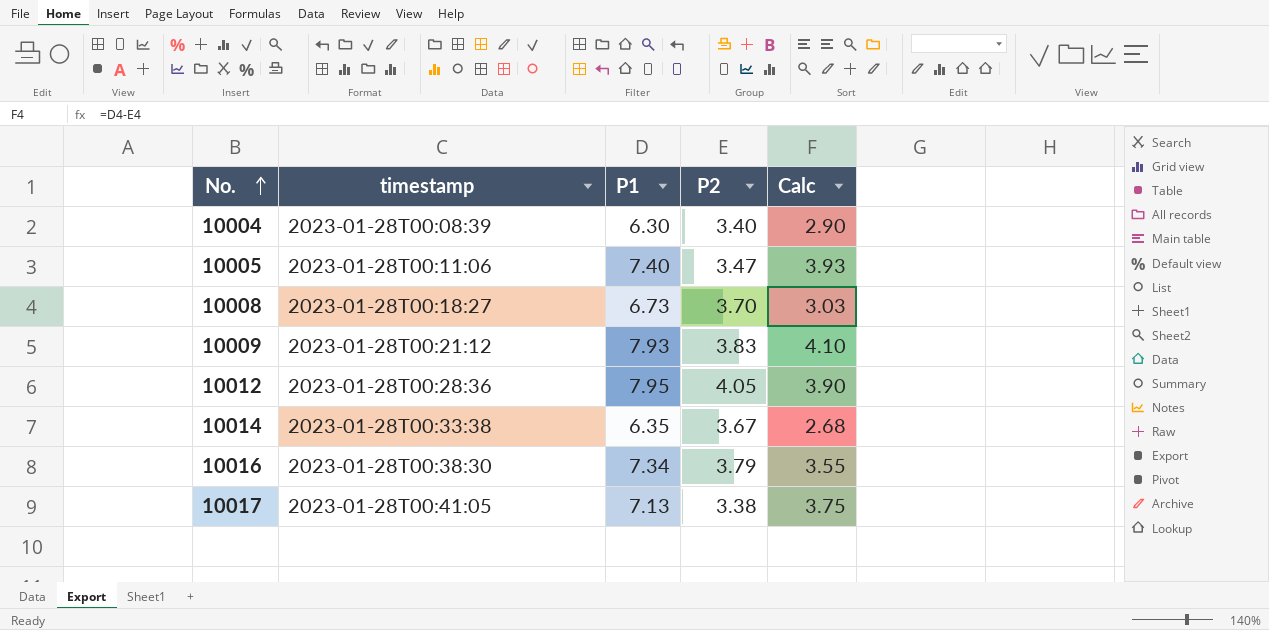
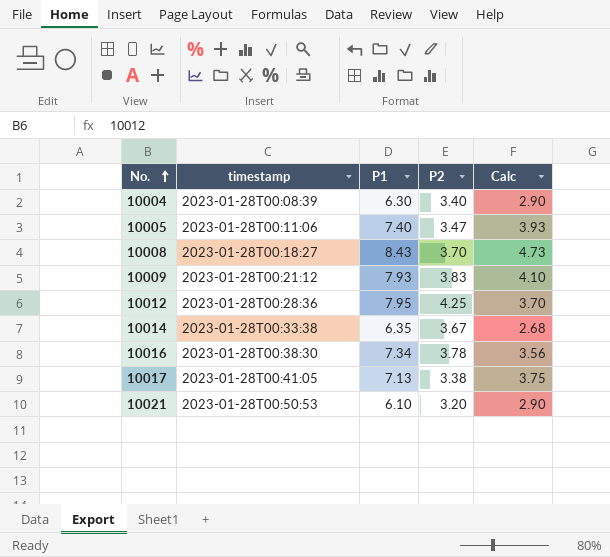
10008 | P1: 6.73 -> 8.43
10008 | Calc: 3.03 -> 4.73
10012 | P2: 4.05 -> 4.25
10012 | Calc: 3.90 -> 3.70
10016 | P2: 3.79 -> 3.78
10016 | Calc: 3.55 -> 3.56
row 10021: none -> 2023-01-28T00:50:53 | 6.10 | 3.20 | 2.90

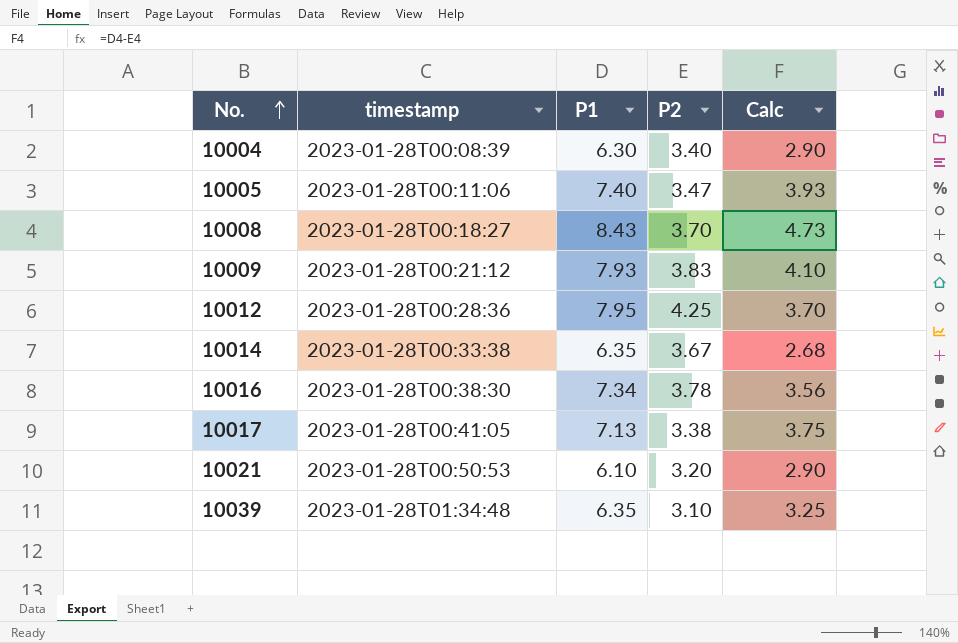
row 10039: none -> 2023-01-28T01:34:48 | 6.35 | 3.10 | 3.25

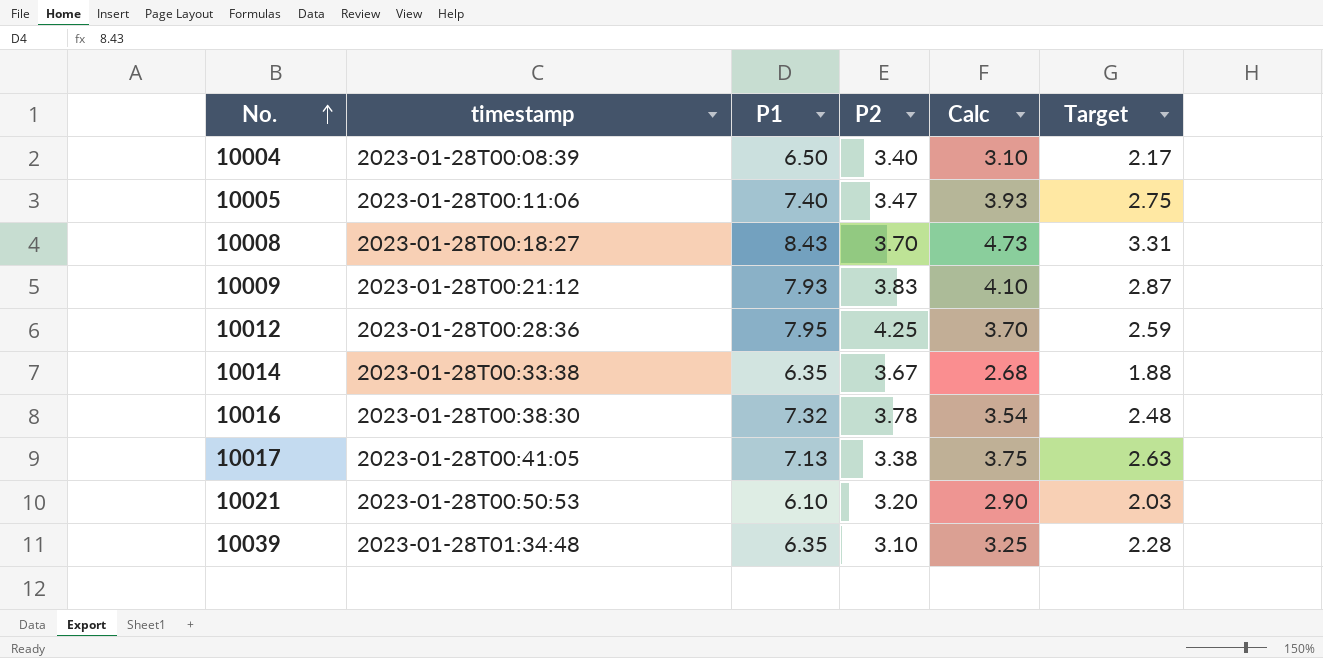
column Target | formula: none -> [Calc] * 0.7
10004 | P1: 6.30 -> 6.50
10004 | Calc: 2.90 -> 3.10
10016 | P1: 7.34 -> 7.32
10016 | Calc: 3.56 -> 3.54

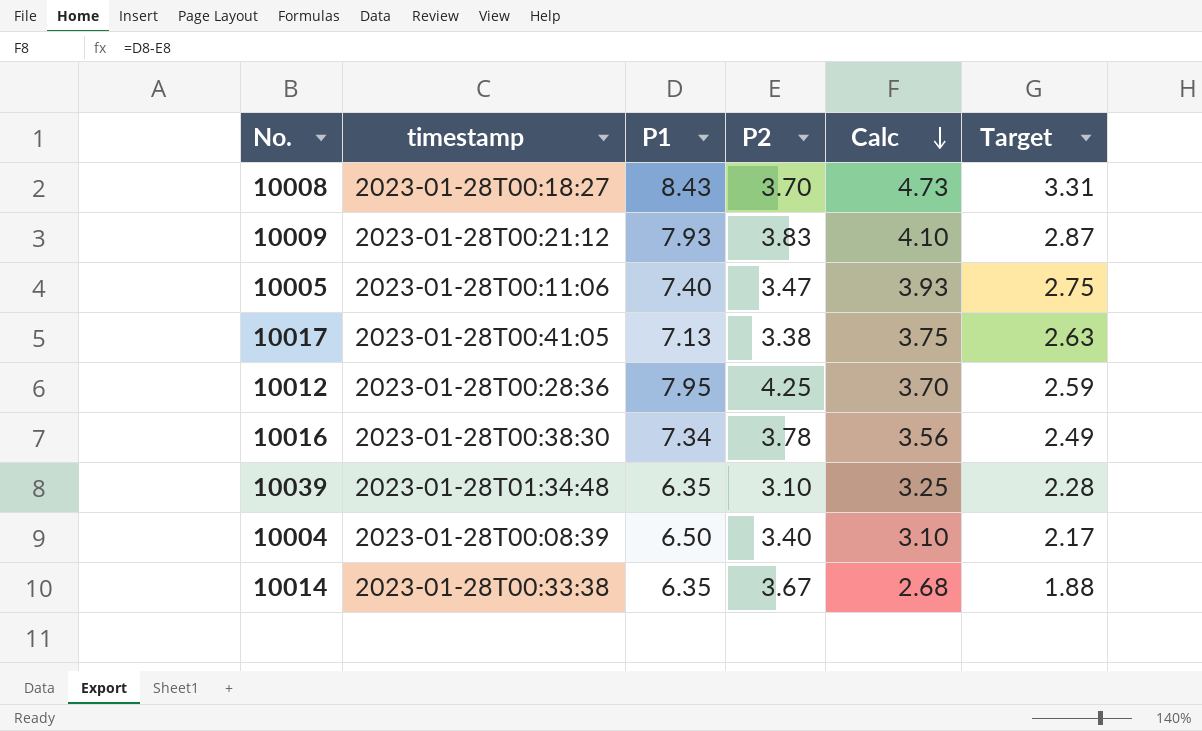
row order: No. ascending -> Calc descending
row 10021: 2023-01-28T00:50:53 | 6.10 | 3.20 | 2.90 | 2.03 -> none
10016 | P1: 7.32 -> 7.34
10016 | Calc: 3.54 -> 3.56
10016 | Target: 2.48 -> 2.49

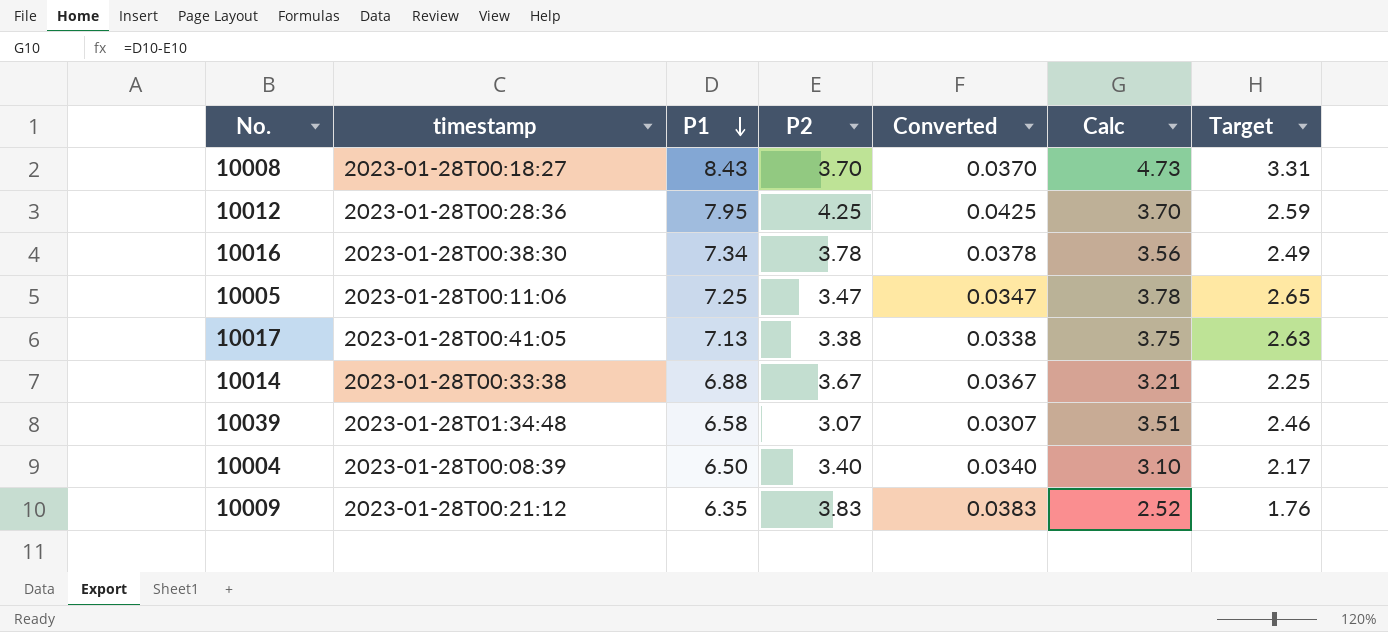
row order: Calc descending -> P1 descending
column Converted | formula: none -> [P2] * 0.01
10005 | P1: 7.40 -> 7.25
10005 | Calc: 3.93 -> 3.78
10005 | Target: 2.75 -> 2.65
10014 | P1: 6.35 -> 6.88
10014 | Calc: 2.68 -> 3.21
10014 | Target: 1.88 -> 2.25
10039 | P1: 6.35 -> 6.58
10039 | P2: 3.10 -> 3.07
10039 | Calc: 3.25 -> 3.51
10039 | Target: 2.28 -> 2.46
10009 | P1: 7.93 -> 6.35
10009 | Calc: 4.10 -> 2.52
10009 | Target: 2.87 -> 1.76

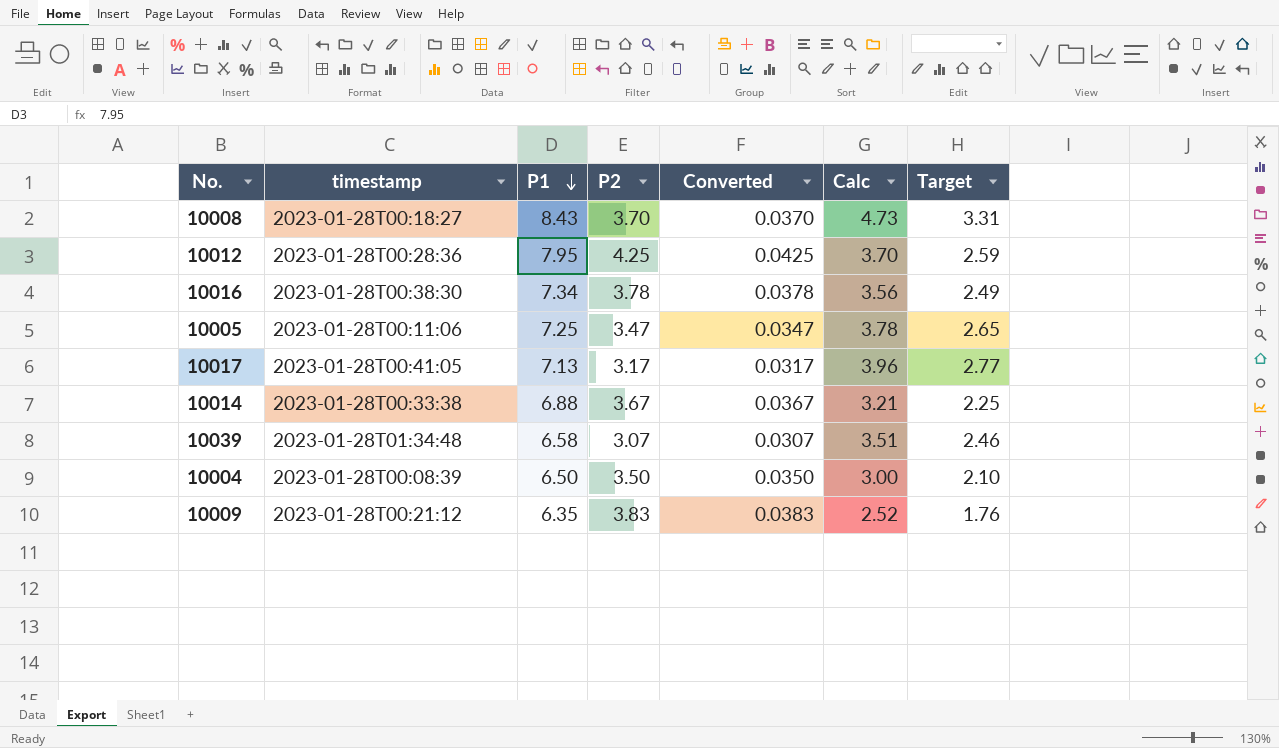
10017 | P2: 3.38 -> 3.17
10017 | Converted: 0.0338 -> 0.0317
10017 | Calc: 3.75 -> 3.96
10017 | Target: 2.63 -> 2.77
10004 | P2: 3.40 -> 3.50
10004 | Converted: 0.0340 -> 0.0350
10004 | Calc: 3.10 -> 3.00
10004 | Target: 2.17 -> 2.10

